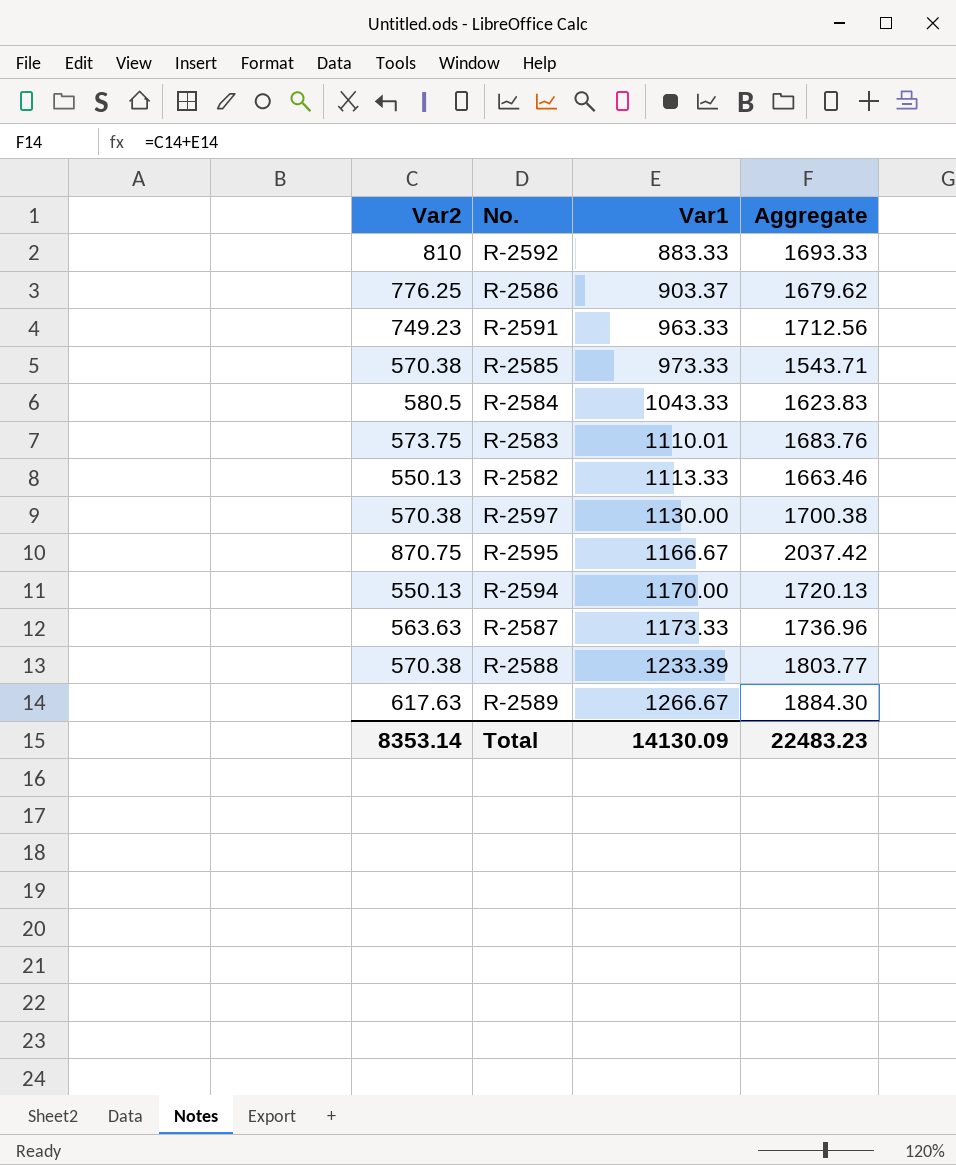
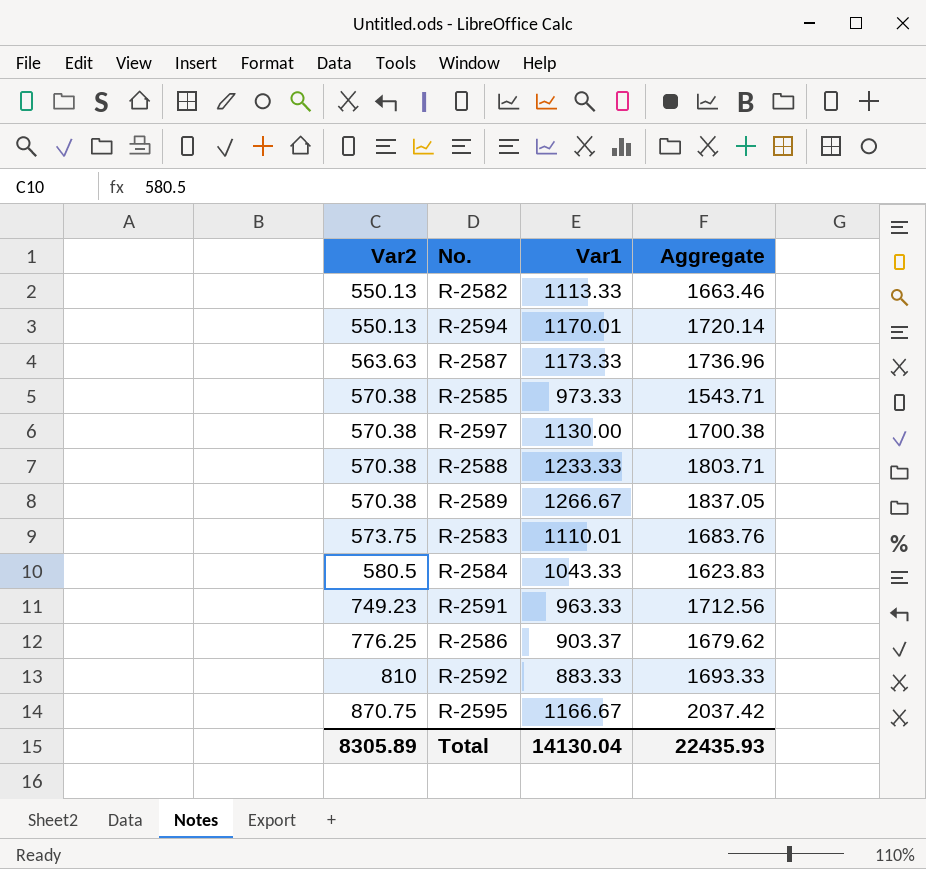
row order: Var1 ascending -> Var2 ascending
R-2594 | Var1: 1170.00 -> 1170.01
R-2594 | Aggregate: 1720.13 -> 1720.14
R-2588 | Var1: 1233.39 -> 1233.33
R-2588 | Aggregate: 1803.77 -> 1803.71
R-2589 | Var2: 617.63 -> 570.38
R-2589 | Aggregate: 1884.30 -> 1837.05
Total | Var2: 8353.14 -> 8305.89
Total | Var1: 14130.09 -> 14130.04
Total | Aggregate: 22483.23 -> 22435.93

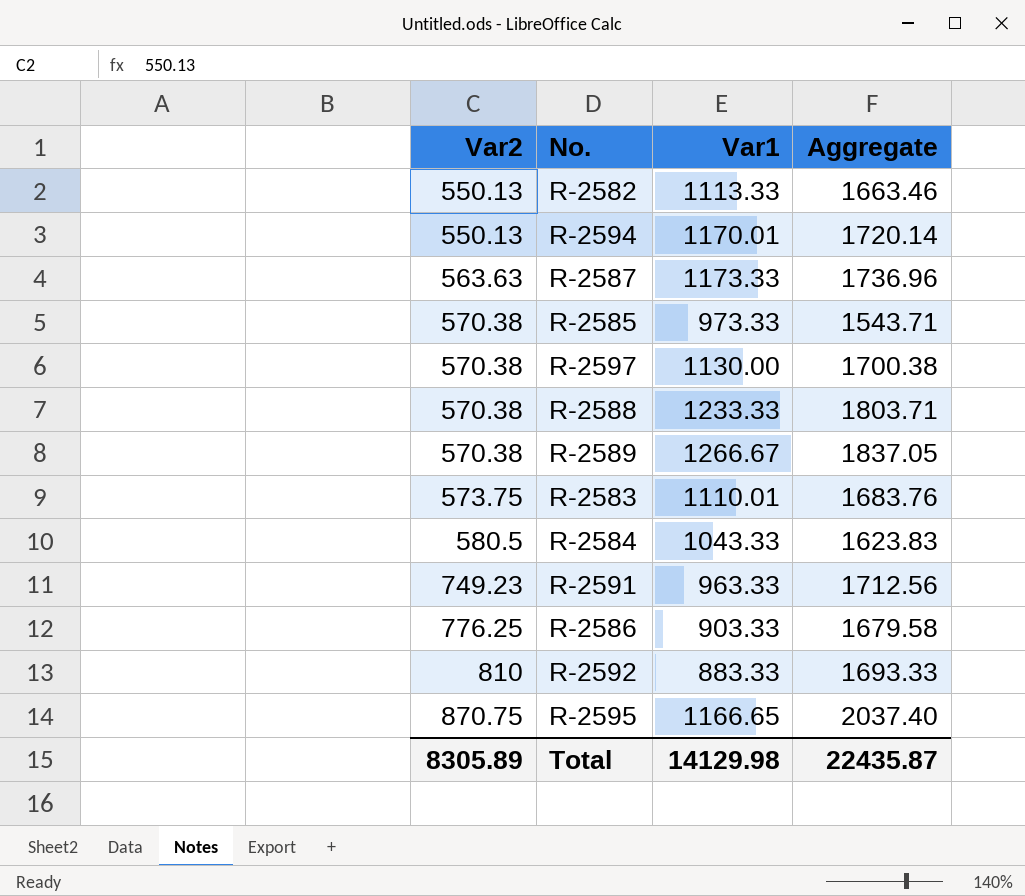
R-2586 | Var1: 903.37 -> 903.33
R-2586 | Aggregate: 1679.62 -> 1679.58
R-2595 | Var1: 1166.67 -> 1166.65
R-2595 | Aggregate: 2037.42 -> 2037.40
Total | Var1: 14130.04 -> 14129.98
Total | Aggregate: 22435.93 -> 22435.87

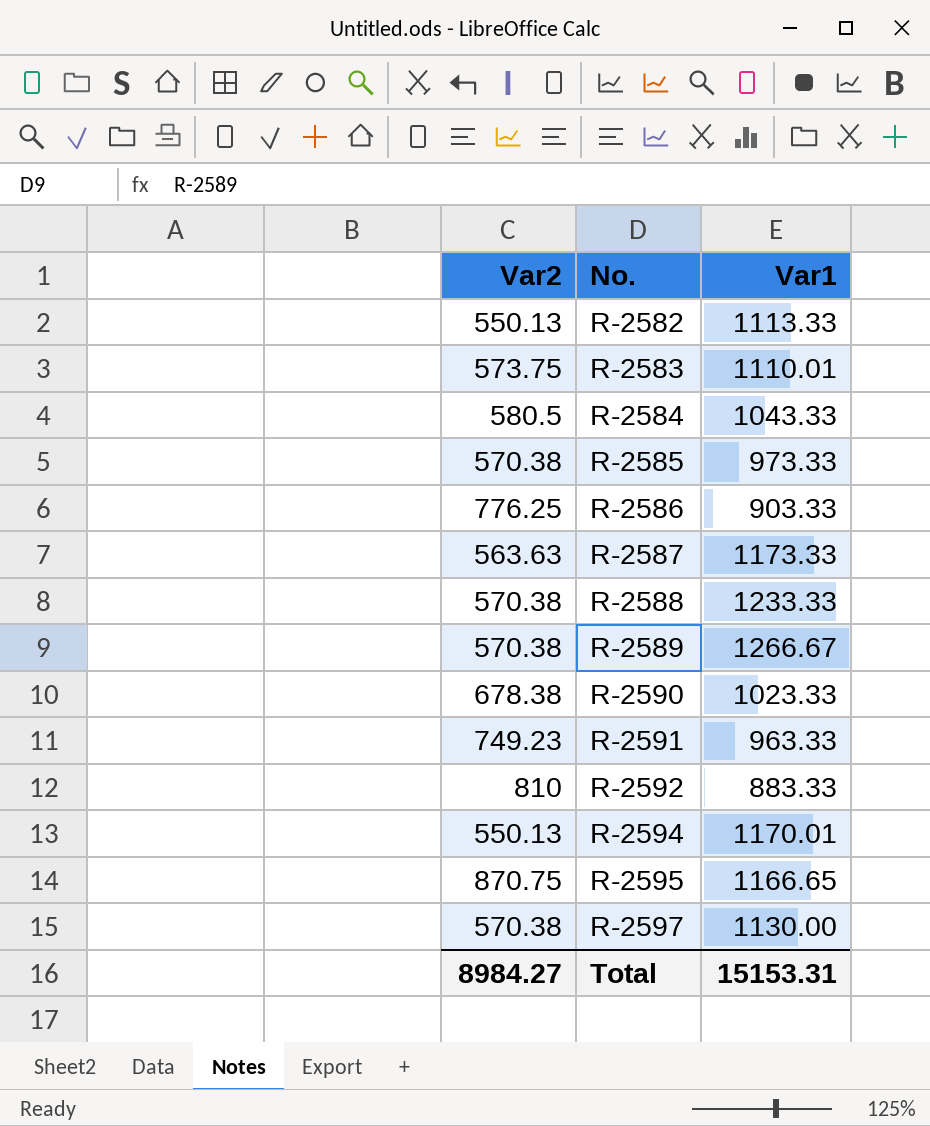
row order: Var2 ascending -> No. ascending
column Aggregate | formula: [Var2] + [Var1] -> none
row R-2590: none -> 678.38 | 1023.33
Total | Var2: 8305.89 -> 8984.27
Total | Var1: 14129.98 -> 15153.31

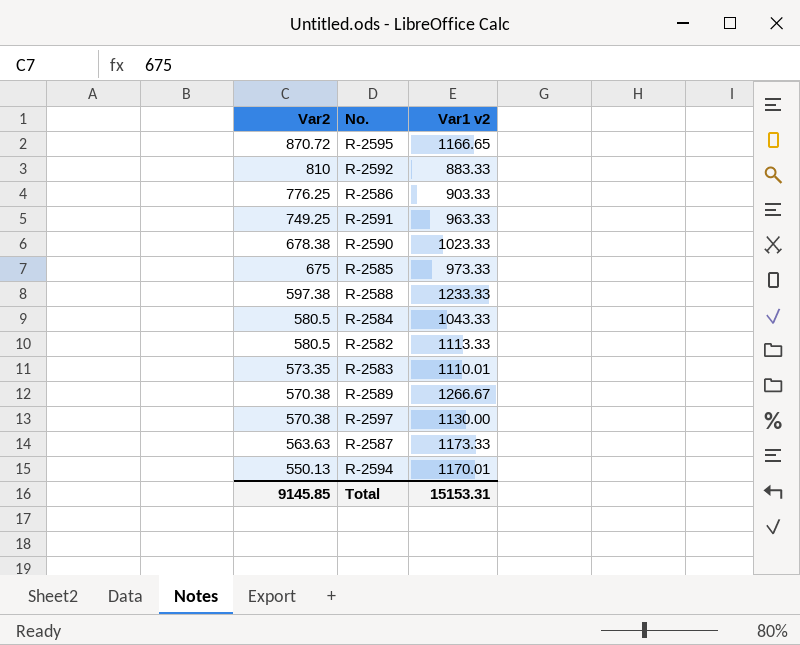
row order: No. ascending -> Var2 descending
column name: Var1 -> Var1 v2
R-2595 | Var2: 870.75 -> 870.72
R-2591 | Var2: 749.23 -> 749.25
R-2585 | Var2: 570.38 -> 675
R-2588 | Var2: 570.38 -> 597.38
R-2582 | Var2: 550.13 -> 580.5
R-2583 | Var2: 573.75 -> 573.35
Total | Var2: 8984.27 -> 9145.85

